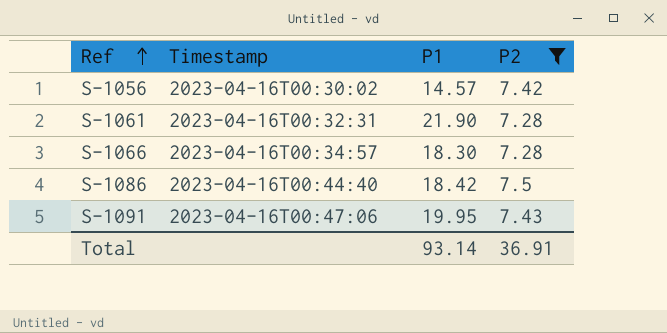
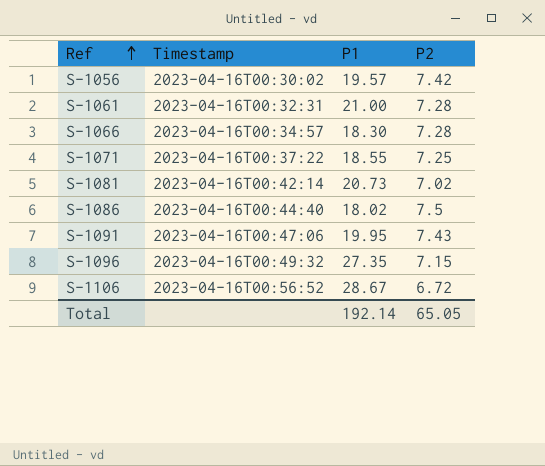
filter: P2 >= 7.28 -> none
S-1056 | P1: 14.57 -> 19.57
S-1061 | P1: 21.90 -> 21.00
S-1086 | P1: 18.42 -> 18.02
Total | P1: 93.14 -> 192.14
Total | P2: 36.91 -> 65.05

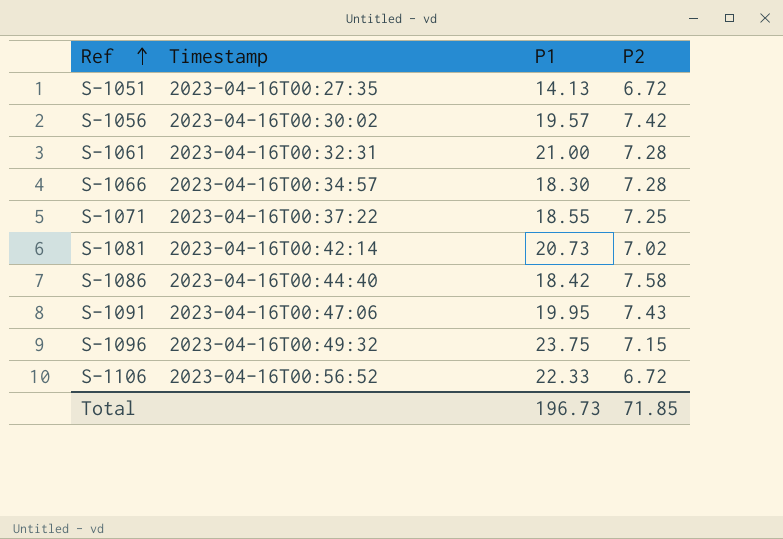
row S-1051: none -> 2023-04-16T00:27:35 | 14.13 | 6.72
S-1086 | P1: 18.02 -> 18.42
S-1086 | P2: 7.5 -> 7.58
S-1096 | P1: 27.35 -> 23.75
S-1106 | P1: 28.67 -> 22.33
Total | P1: 192.14 -> 196.73
Total | P2: 65.05 -> 71.85

